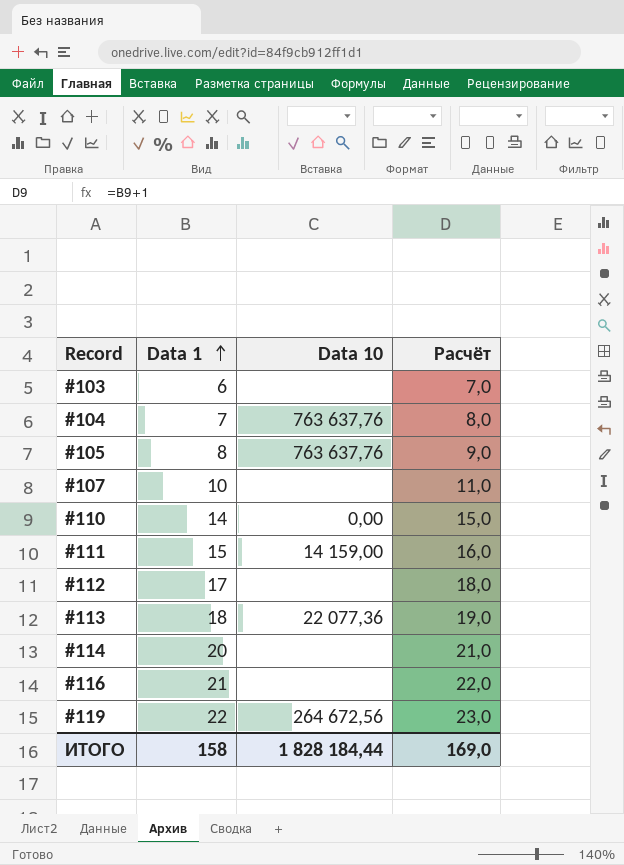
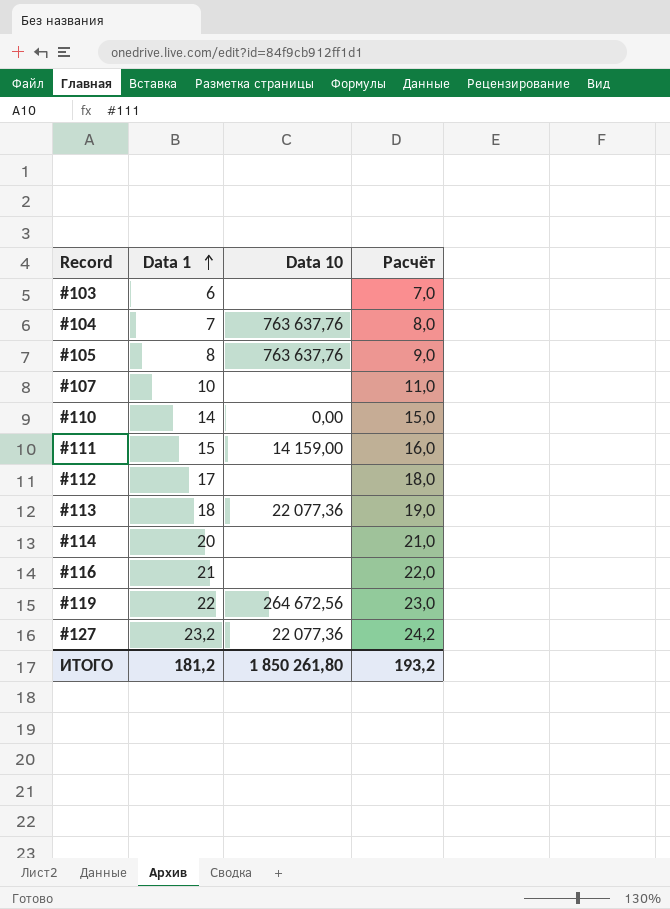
row #127: none -> 23,2 | 22 077,36 | 24,2
ИТОГО | Data 1: 158 -> 181,2
ИТОГО | Data 10: 1 828 184,44 -> 1 850 261,80
ИТОГО | Расчёт: 169,0 -> 193,2

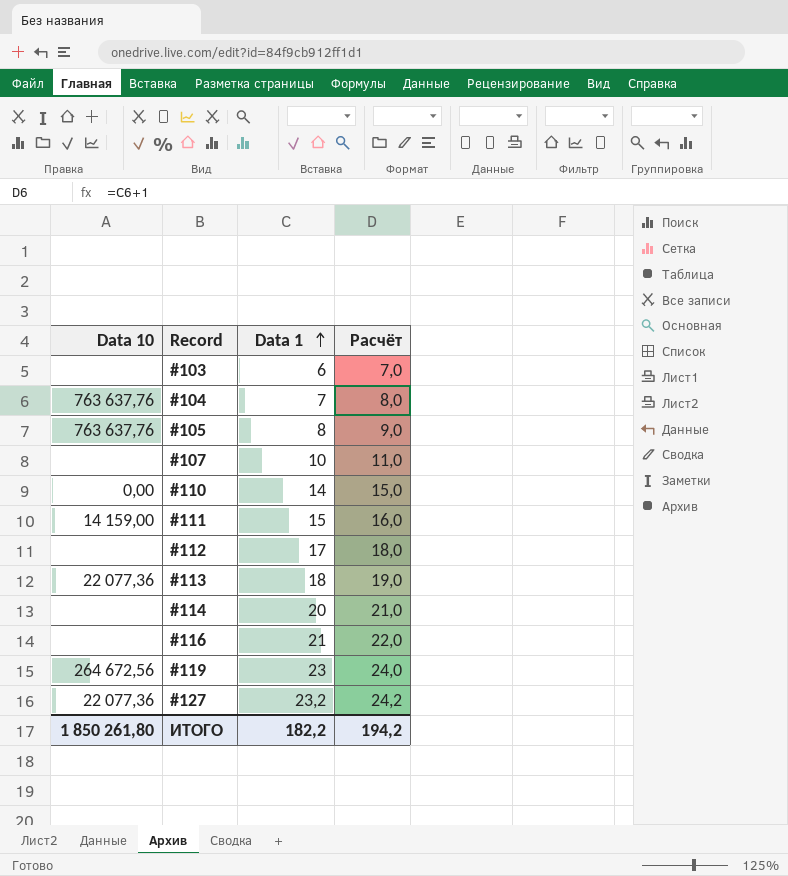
column Data 10 | position: 3 -> 1
#119 | Data 1: 22 -> 23
#119 | Расчёт: 23,0 -> 24,0
ИТОГО | Data 1: 181,2 -> 182,2
ИТОГО | Расчёт: 193,2 -> 194,2

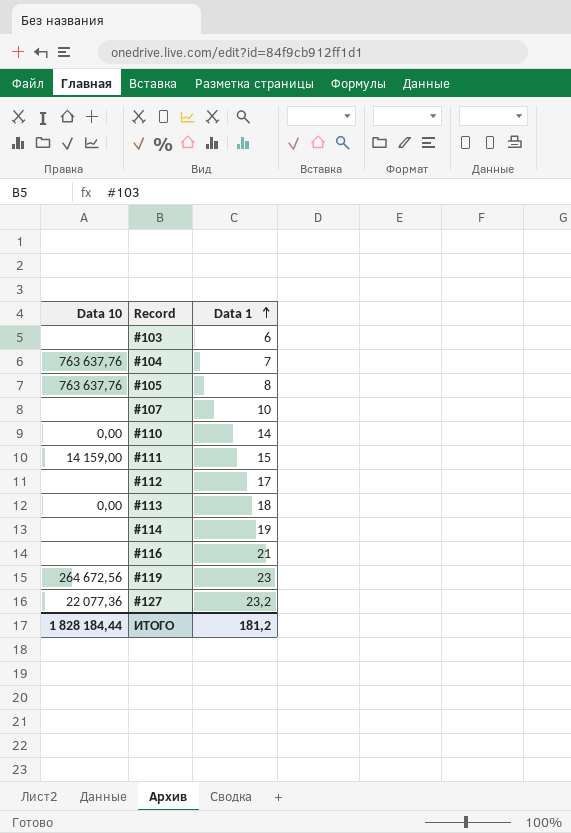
column Расчёт | formula: [Data 1] + 1 -> none
#113 | Data 10: 22 077,36 -> 0,00
#114 | Data 1: 20 -> 19
ИТОГО | Data 10: 1 850 261,80 -> 1 828 184,44
ИТОГО | Data 1: 182,2 -> 181,2

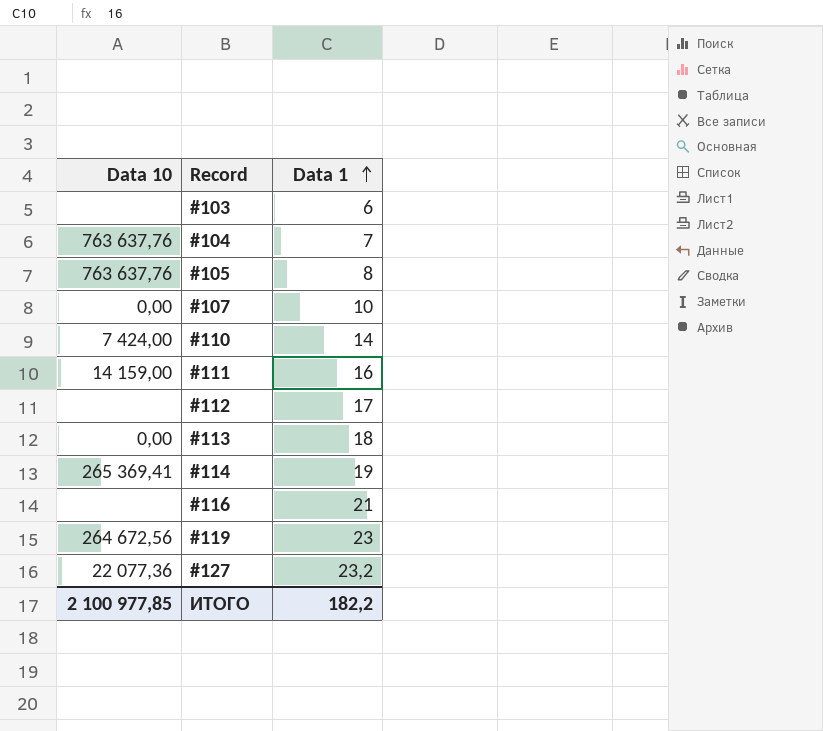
#107 | Data 10: none -> 0,00
#110 | Data 10: 0,00 -> 7 424,00
#111 | Data 1: 15 -> 16
#114 | Data 10: none -> 265 369,41
ИТОГО | Data 10: 1 828 184,44 -> 2 100 977,85
ИТОГО | Data 1: 181,2 -> 182,2

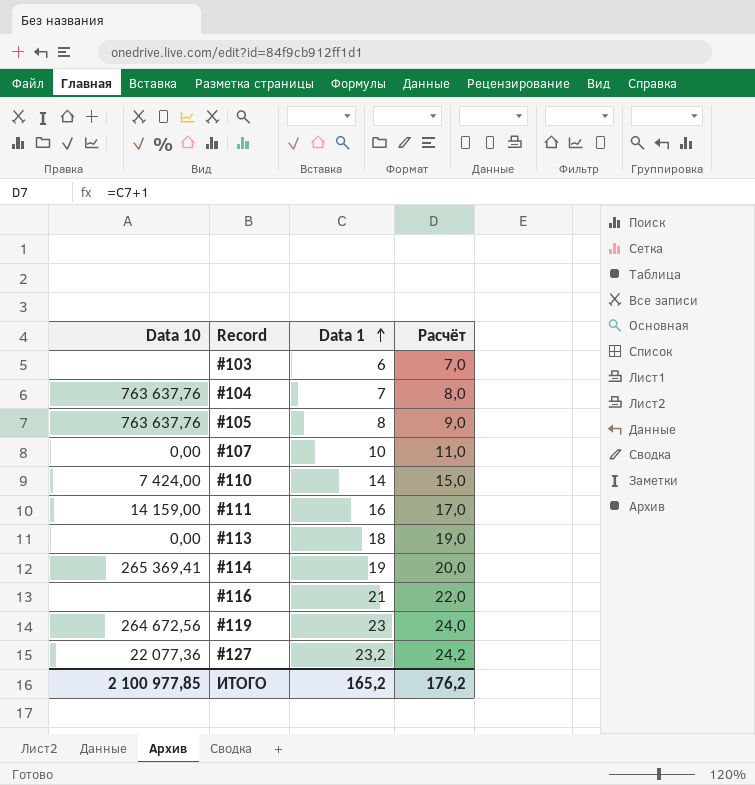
column Расчёт | formula: none -> [Data 1] + 1
row #112: none | 17 -> none
ИТОГО | Data 1: 182,2 -> 165,2

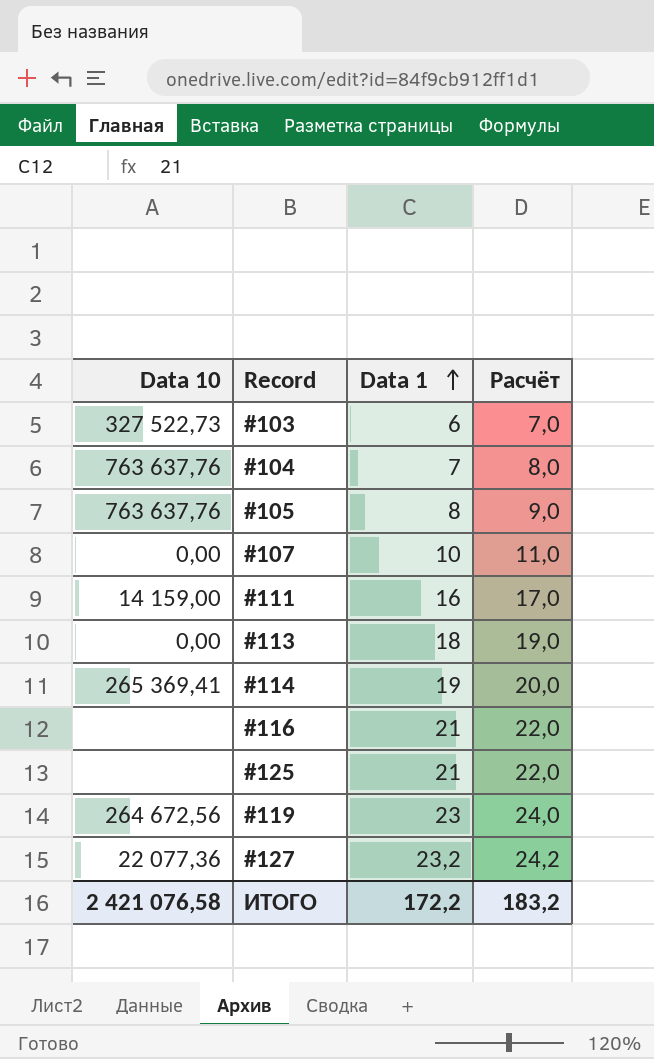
row #110: 7 424,00 | 14 | 15,0 -> none
#103 | Data 10: none -> 327 522,73
row #125: none -> none | 21 | 22,0
ИТОГО | Data 10: 2 100 977,85 -> 2 421 076,58
ИТОГО | Data 1: 165,2 -> 172,2
ИТОГО | Расчёт: 176,2 -> 183,2

